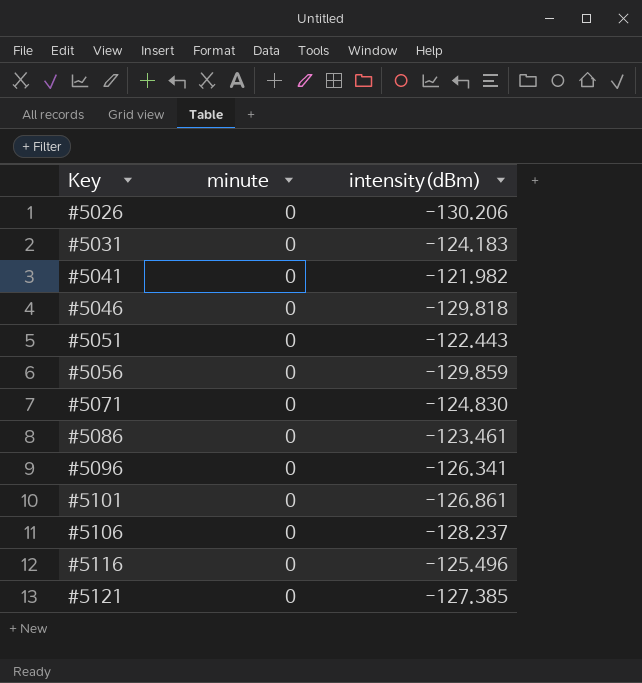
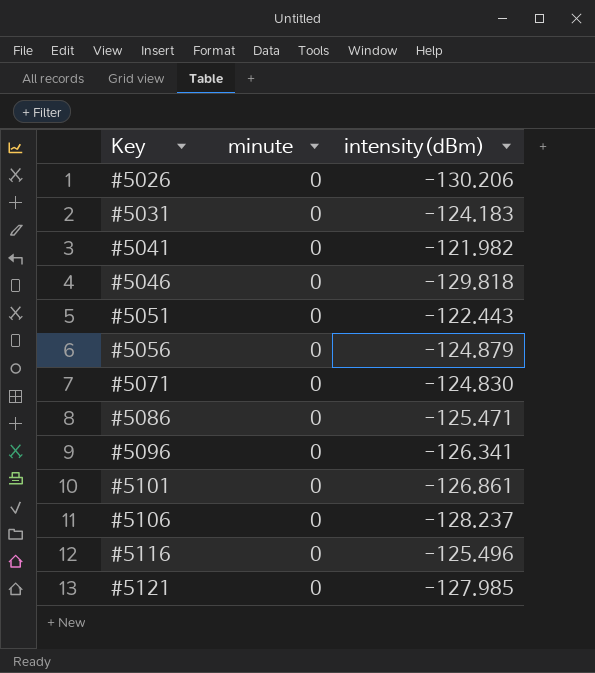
#5056 | intensity(dBm): -129.859 -> -124.879
#5086 | intensity(dBm): -123.461 -> -125.471
#5121 | intensity(dBm): -127.385 -> -127.985

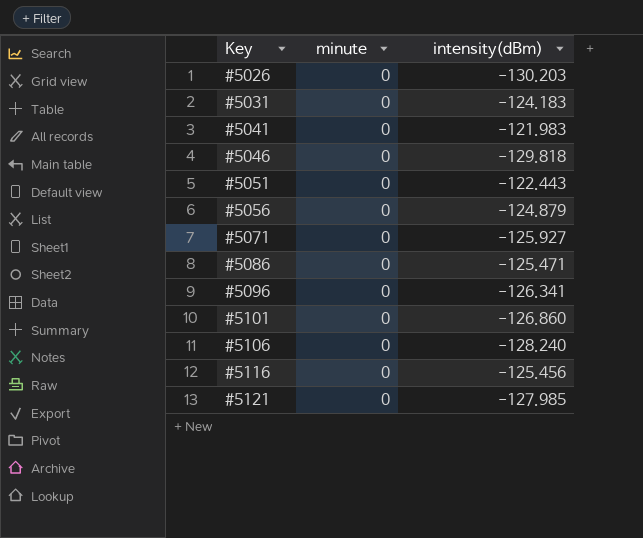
#5026 | intensity(dBm): -130.206 -> -130.203
#5041 | intensity(dBm): -121.982 -> -121.983
#5071 | intensity(dBm): -124.830 -> -125.927
#5101 | intensity(dBm): -126.861 -> -126.860
#5106 | intensity(dBm): -128.237 -> -128.240
#5116 | intensity(dBm): -125.496 -> -125.456

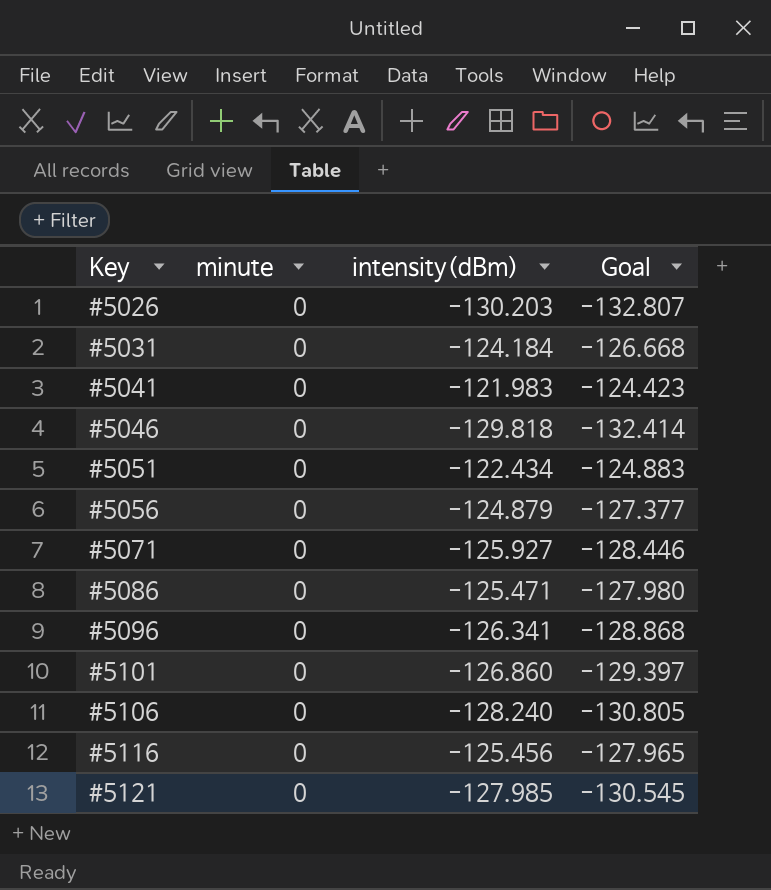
column Goal | formula: none -> [intensity(dBm)] * 1.02
#5031 | intensity(dBm): -124.183 -> -124.184
#5051 | intensity(dBm): -122.443 -> -122.434

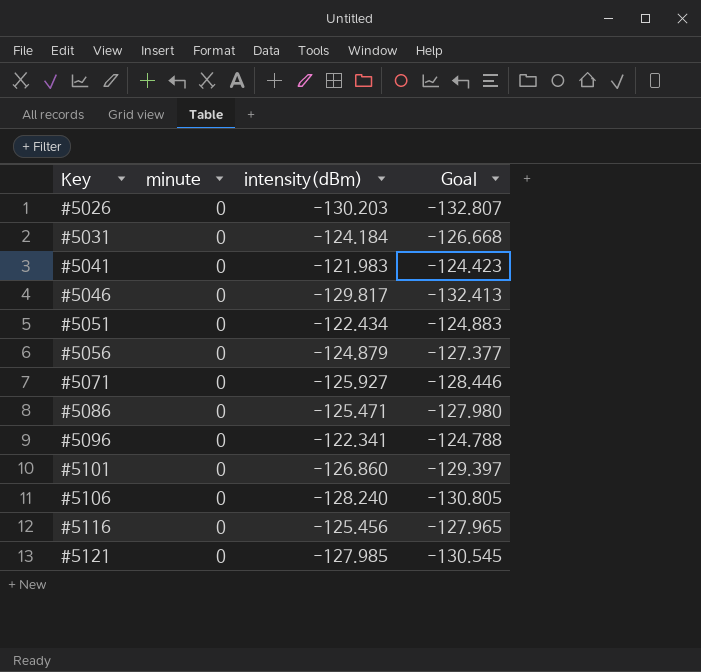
#5046 | intensity(dBm): -129.818 -> -129.817
#5046 | Goal: -132.414 -> -132.413
#5096 | intensity(dBm): -126.341 -> -122.341
#5096 | Goal: -128.868 -> -124.788

